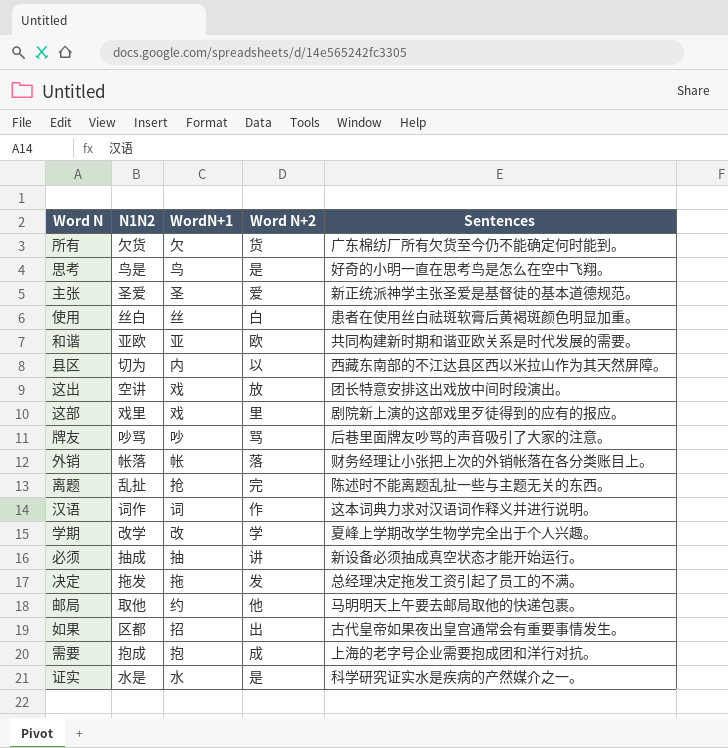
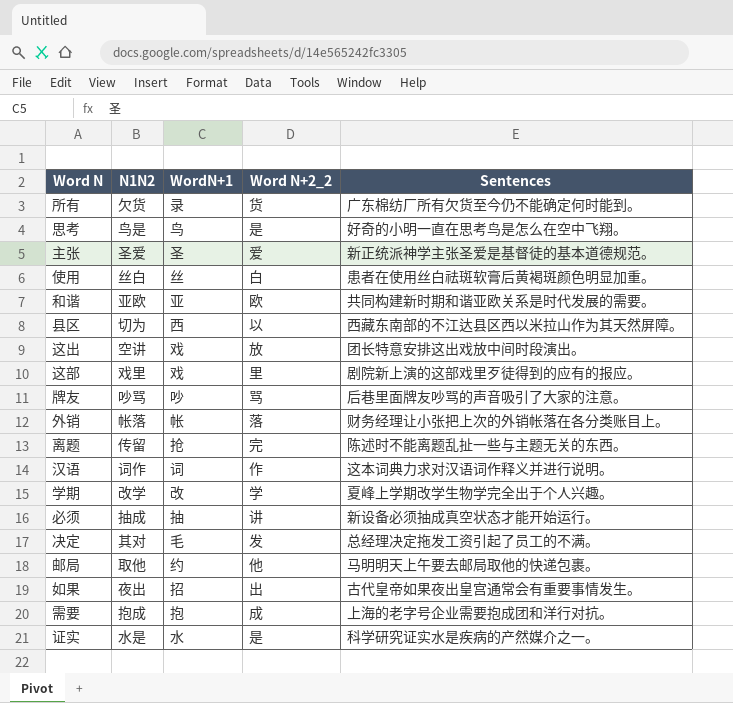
column name: Word N+2 -> Word N+2_2
所有 | WordN+1: 欠 -> 录
县区 | WordN+1: 内 -> 西
离题 | N1N2: 乱扯 -> 传留
决定 | N1N2: 拖发 -> 其对
决定 | WordN+1: 拖 -> 毛
如果 | N1N2: 区都 -> 夜出

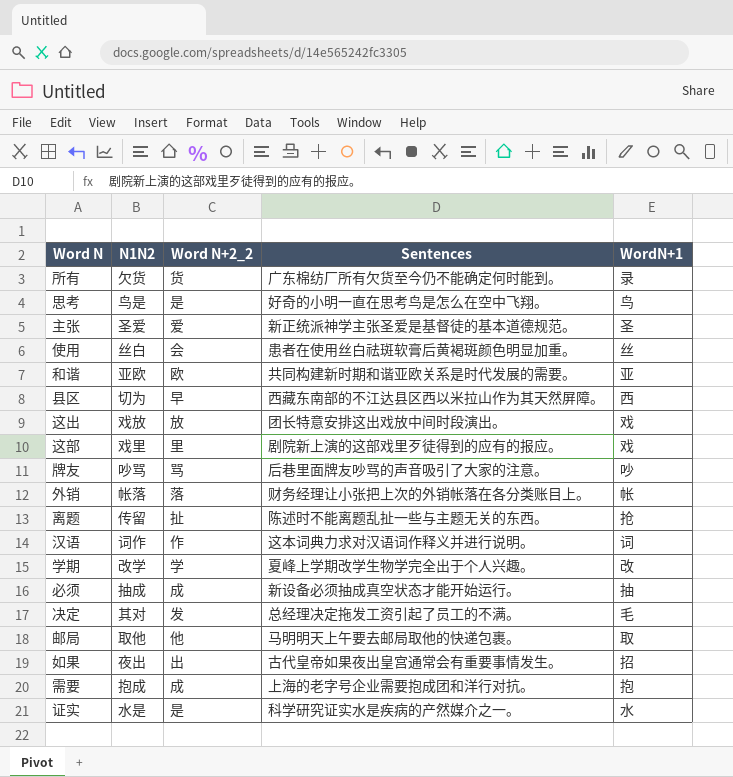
column WordN+1 | position: 3 -> 5
使用 | Word N+2_2: 白 -> 会
县区 | Word N+2_2: 以 -> 早
这出 | N1N2: 空讲 -> 戏放
离题 | Word N+2_2: 完 -> 扯
必须 | Word N+2_2: 讲 -> 成
邮局 | WordN+1: 约 -> 取

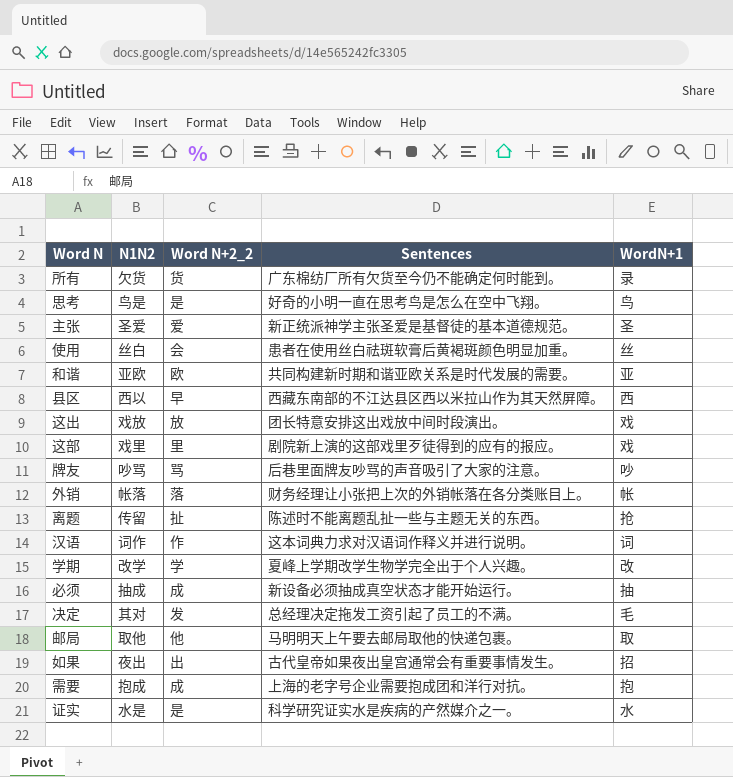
县区 | N1N2: 切为 -> 西以

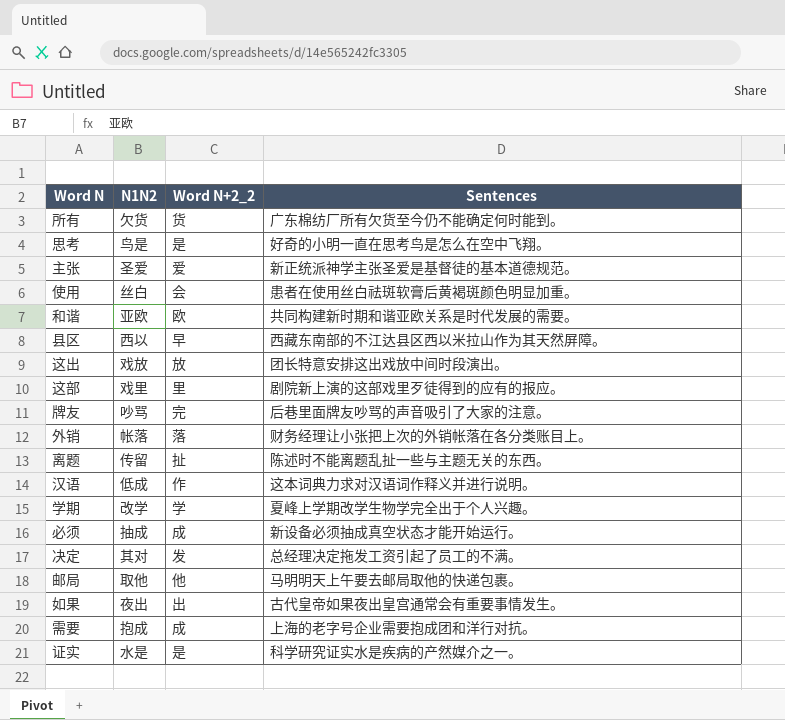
column WordN+1 | position: 5 -> none
牌友 | Word N+2_2: 骂 -> 完
汉语 | N1N2: 词作 -> 低成

